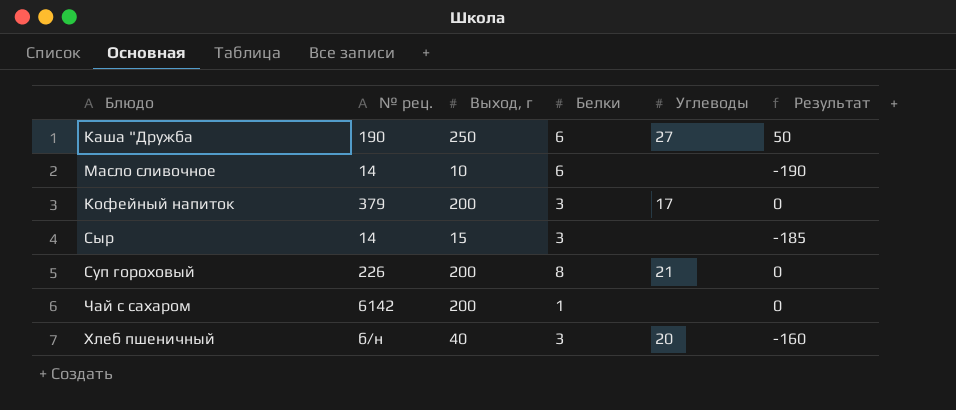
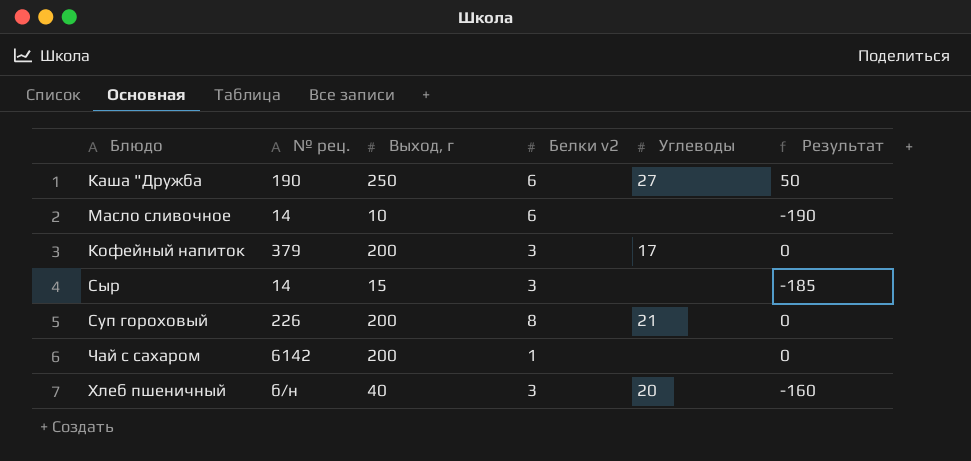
column name: Белки -> Белки v2

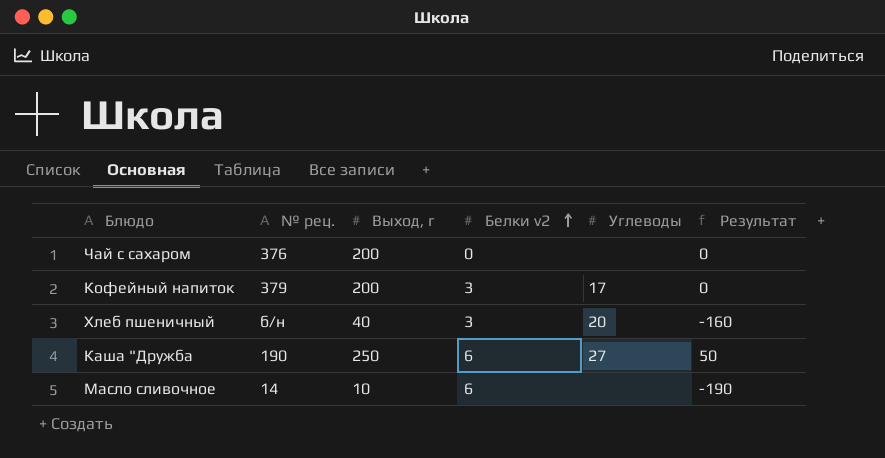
row order: none -> Белки v2 ascending
row Сыр: 14 | 15 | 3 | none | -185 -> none
row Суп гороховый: 226 | 200 | 8 | 21 | 0 -> none
Чай с сахаром | № рец.: 6142 -> 376
Чай с сахаром | Белки v2: 1 -> 0

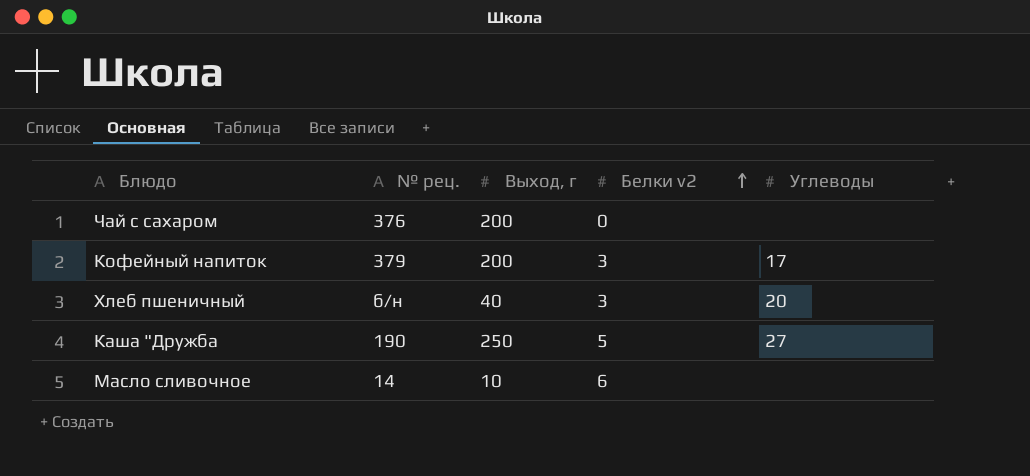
column Результат | formula: [Выход, г] - 200 -> none
Каша "Дружба | Белки v2: 6 -> 5

